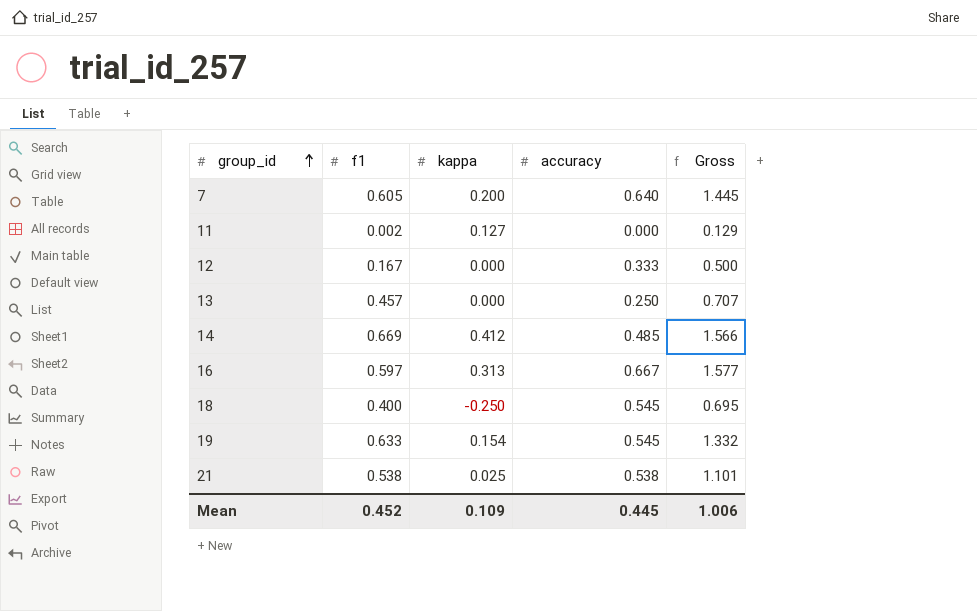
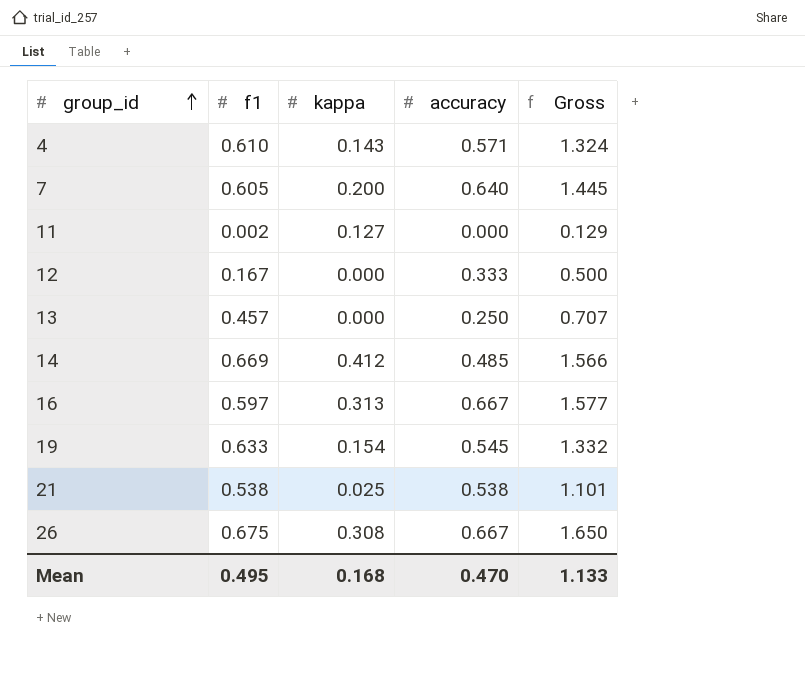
row 18: 0.400 | -0.250 | 0.545 | 0.695 -> none
row 4: none -> 0.610 | 0.143 | 0.571 | 1.324
row 26: none -> 0.675 | 0.308 | 0.667 | 1.650
Mean | f1: 0.452 -> 0.495
Mean | kappa: 0.109 -> 0.168
Mean | accuracy: 0.445 -> 0.470
Mean | Gross: 1.006 -> 1.133

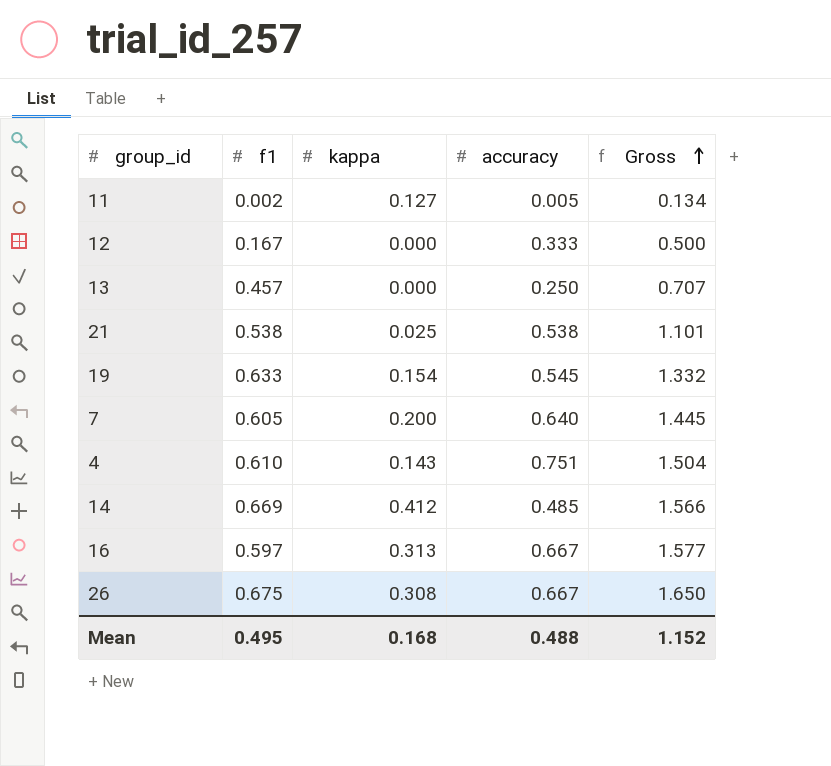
row order: group_id ascending -> Gross ascending
11 | accuracy: 0.000 -> 0.005
11 | Gross: 0.129 -> 0.134
4 | accuracy: 0.571 -> 0.751
4 | Gross: 1.324 -> 1.504
Mean | accuracy: 0.470 -> 0.488
Mean | Gross: 1.133 -> 1.152

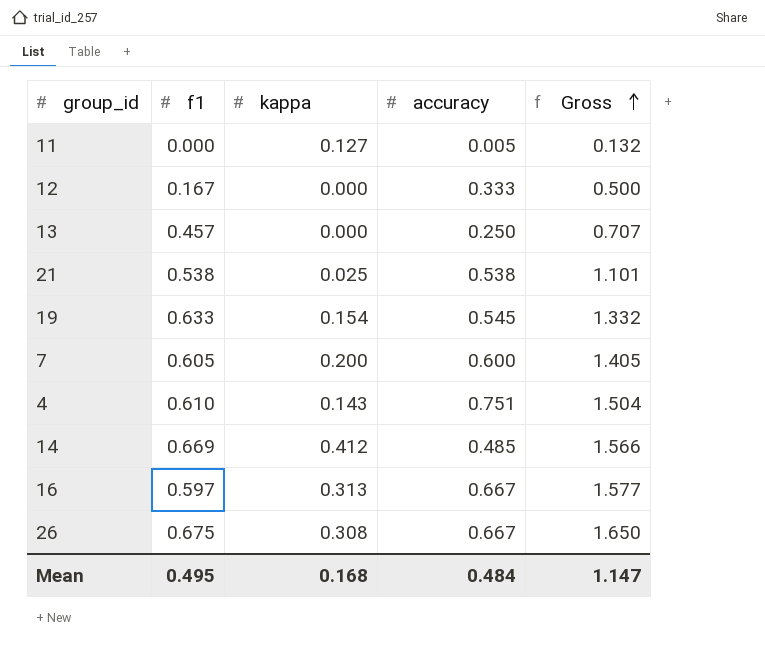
11 | f1: 0.002 -> 0.000
11 | Gross: 0.134 -> 0.132
7 | accuracy: 0.640 -> 0.600
7 | Gross: 1.445 -> 1.405
Mean | accuracy: 0.488 -> 0.484
Mean | Gross: 1.152 -> 1.147

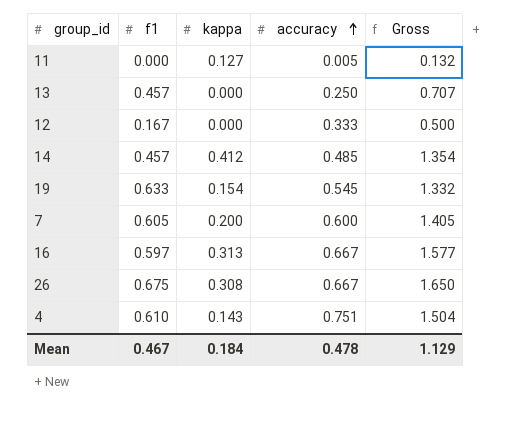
row order: Gross ascending -> accuracy ascending
row 21: 0.538 | 0.025 | 0.538 | 1.101 -> none
14 | f1: 0.669 -> 0.457
14 | Gross: 1.566 -> 1.354
Mean | f1: 0.495 -> 0.467
Mean | kappa: 0.168 -> 0.184
Mean | accuracy: 0.484 -> 0.478
Mean | Gross: 1.147 -> 1.129

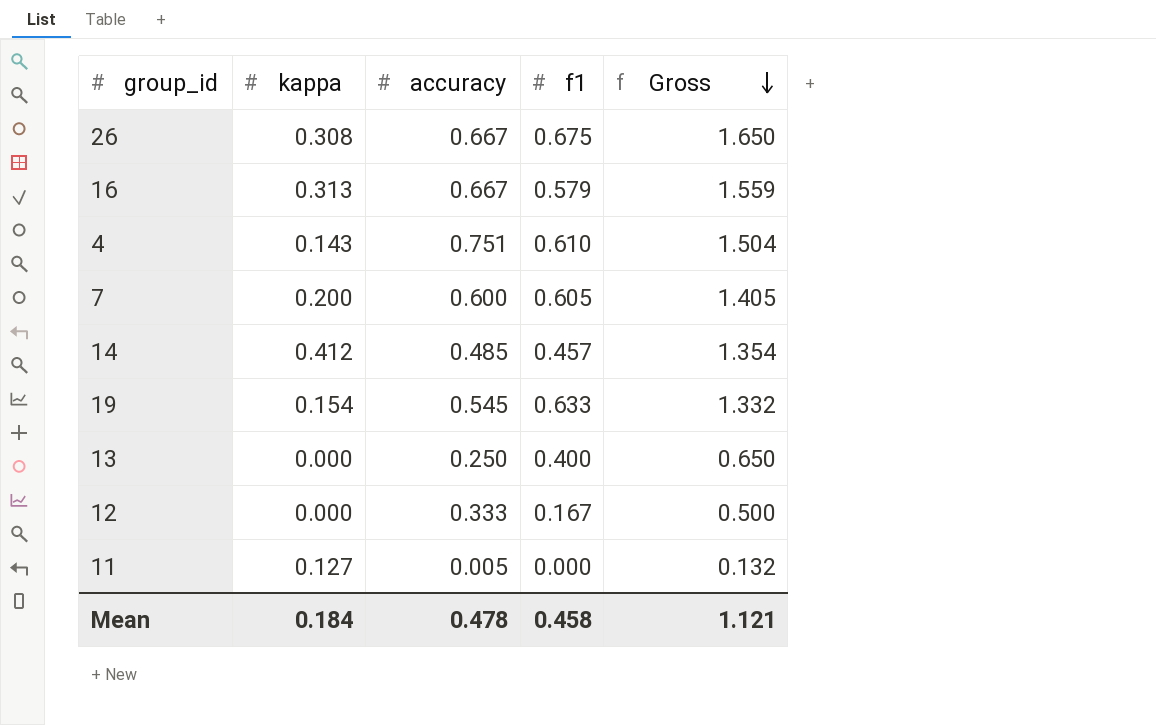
row order: accuracy ascending -> Gross descending
column f1 | position: 2 -> 4
16 | f1: 0.597 -> 0.579
16 | Gross: 1.577 -> 1.559
13 | f1: 0.457 -> 0.400
13 | Gross: 0.707 -> 0.650
Mean | f1: 0.467 -> 0.458
Mean | Gross: 1.129 -> 1.121

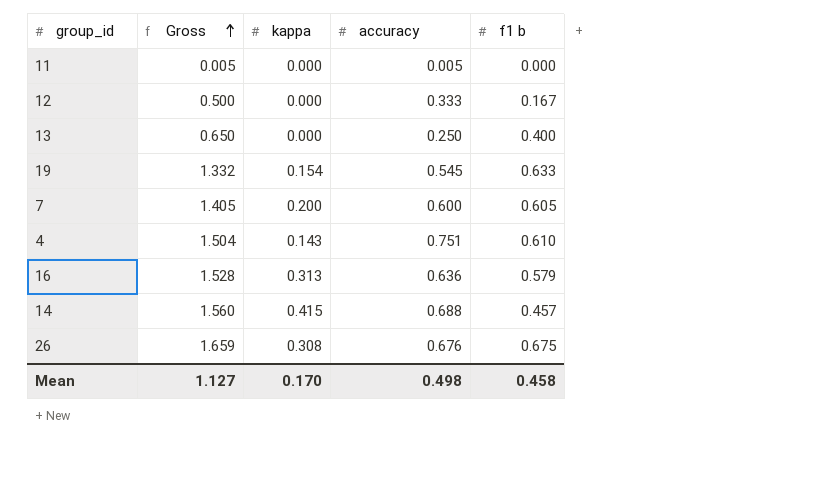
row order: Gross descending -> Gross ascending
column Gross | position: 5 -> 2
column name: f1 -> f1 b
11 | Gross: 0.132 -> 0.005
11 | kappa: 0.127 -> 0.000
16 | Gross: 1.559 -> 1.528
16 | accuracy: 0.667 -> 0.636
14 | Gross: 1.354 -> 1.560
14 | kappa: 0.412 -> 0.415
14 | accuracy: 0.485 -> 0.688
26 | Gross: 1.650 -> 1.659
26 | accuracy: 0.667 -> 0.676
Mean | Gross: 1.121 -> 1.127
Mean | kappa: 0.184 -> 0.170
Mean | accuracy: 0.478 -> 0.498

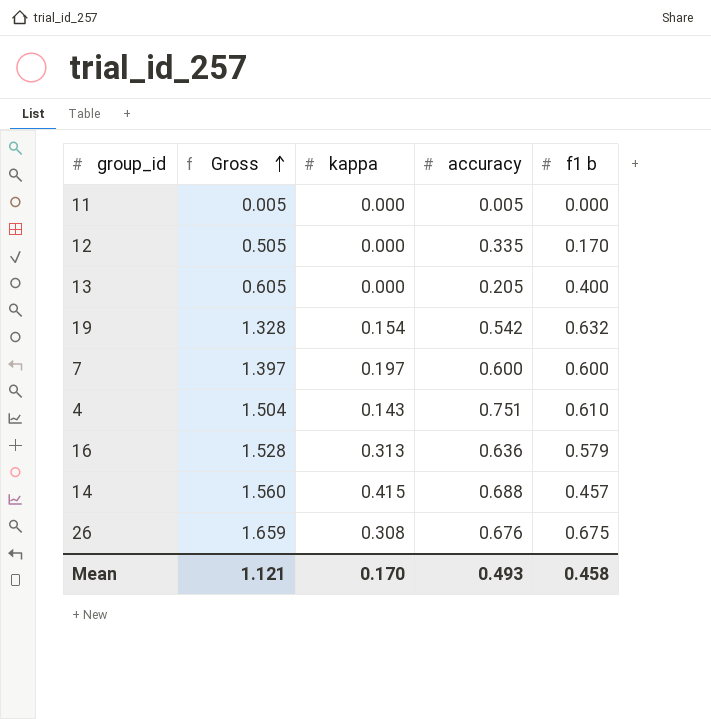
12 | Gross: 0.500 -> 0.505
12 | accuracy: 0.333 -> 0.335
12 | f1 b: 0.167 -> 0.170
13 | Gross: 0.650 -> 0.605
13 | accuracy: 0.250 -> 0.205
19 | Gross: 1.332 -> 1.328
19 | accuracy: 0.545 -> 0.542
19 | f1 b: 0.633 -> 0.632
7 | Gross: 1.405 -> 1.397
7 | kappa: 0.200 -> 0.197
7 | f1 b: 0.605 -> 0.600
Mean | Gross: 1.127 -> 1.121
Mean | accuracy: 0.498 -> 0.493

